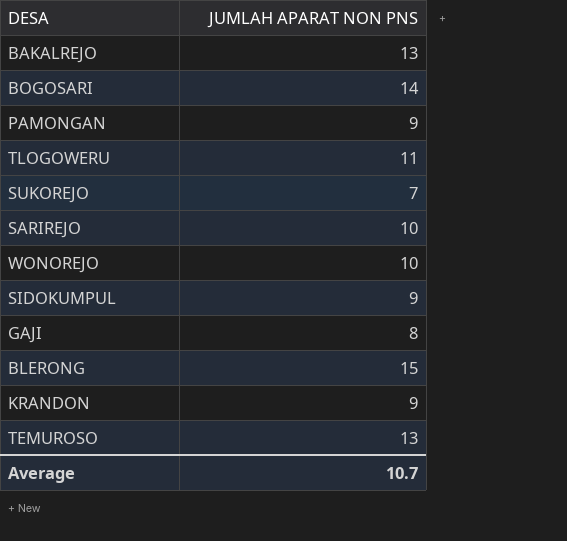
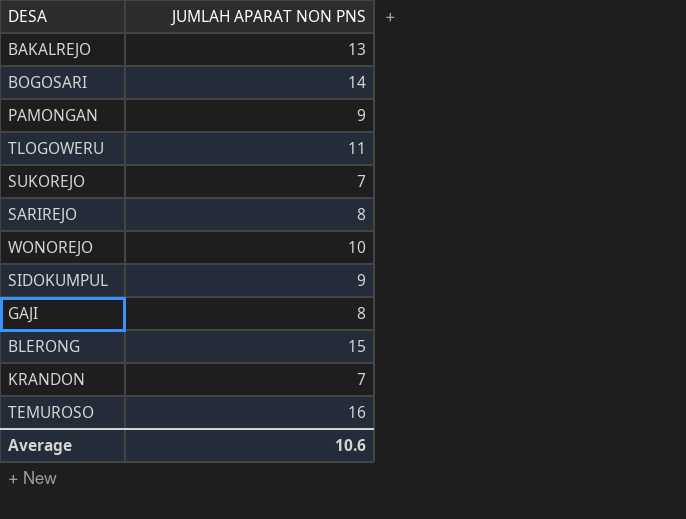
SARIREJO | JUMLAH APARAT NON PNS: 10 -> 8
KRANDON | JUMLAH APARAT NON PNS: 9 -> 7
TEMUROSO | JUMLAH APARAT NON PNS: 13 -> 16
Average | JUMLAH APARAT NON PNS: 10.7 -> 10.6

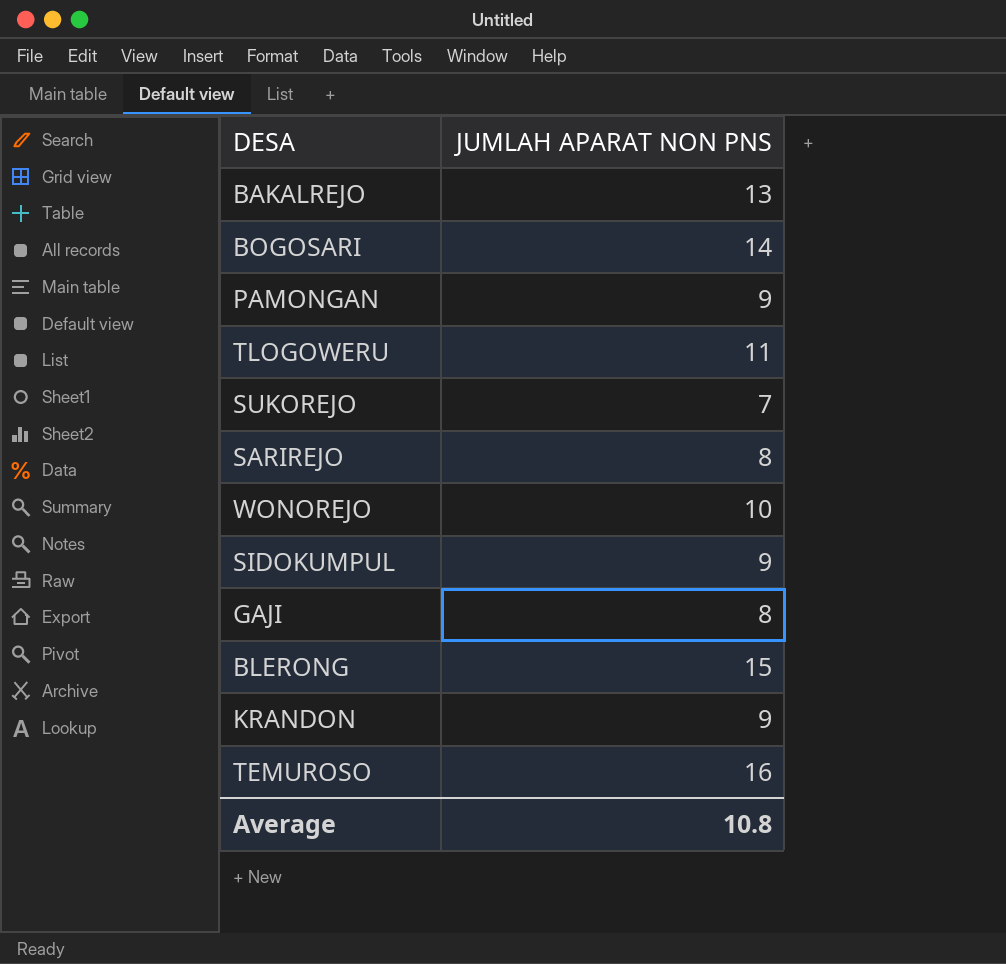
KRANDON | JUMLAH APARAT NON PNS: 7 -> 9
Average | JUMLAH APARAT NON PNS: 10.6 -> 10.8

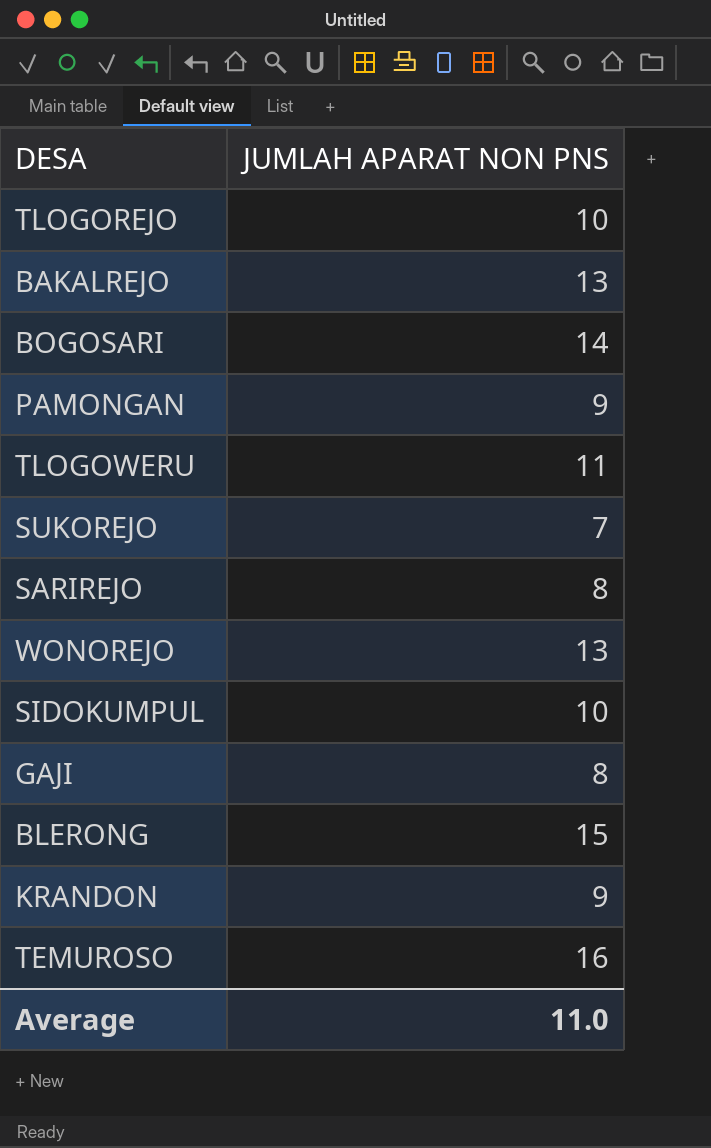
row TLOGOREJO: none -> 10
WONOREJO | JUMLAH APARAT NON PNS: 10 -> 13
SIDOKUMPUL | JUMLAH APARAT NON PNS: 9 -> 10
Average | JUMLAH APARAT NON PNS: 10.8 -> 11.0

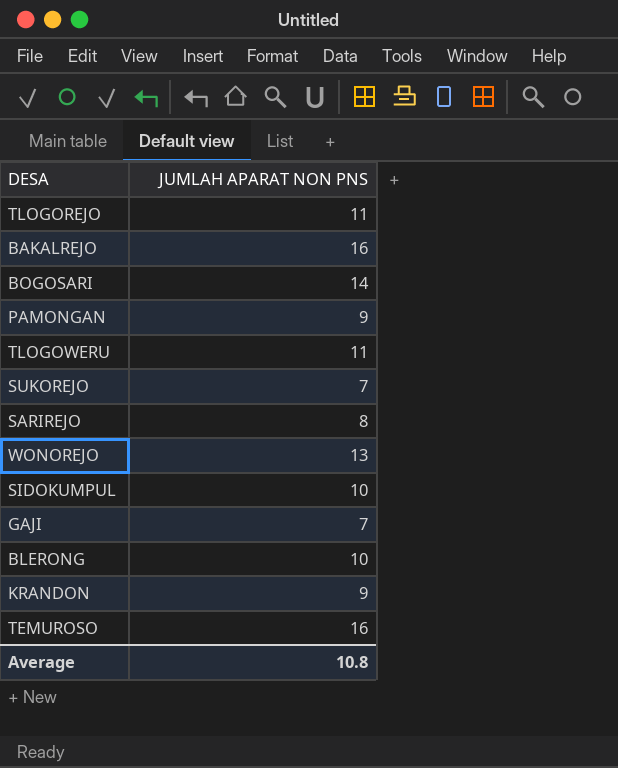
TLOGOREJO | JUMLAH APARAT NON PNS: 10 -> 11
BAKALREJO | JUMLAH APARAT NON PNS: 13 -> 16
GAJI | JUMLAH APARAT NON PNS: 8 -> 7
BLERONG | JUMLAH APARAT NON PNS: 15 -> 10
Average | JUMLAH APARAT NON PNS: 11.0 -> 10.8

